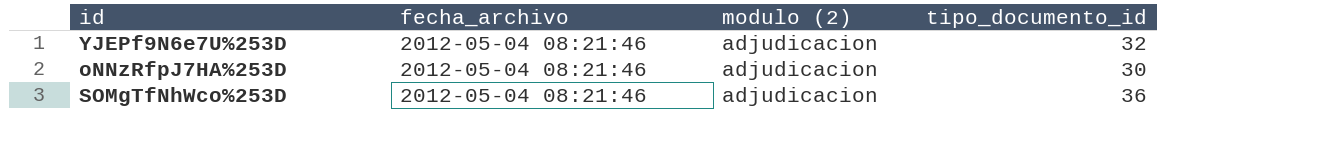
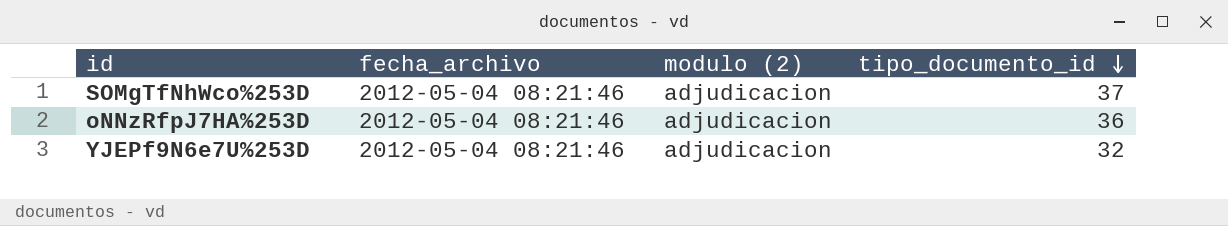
row order: none -> tipo_documento_id descending
SOMgTfNhWco%253D | tipo_documento_id: 36 -> 37
oNNzRfpJ7HA%253D | tipo_documento_id: 30 -> 36

